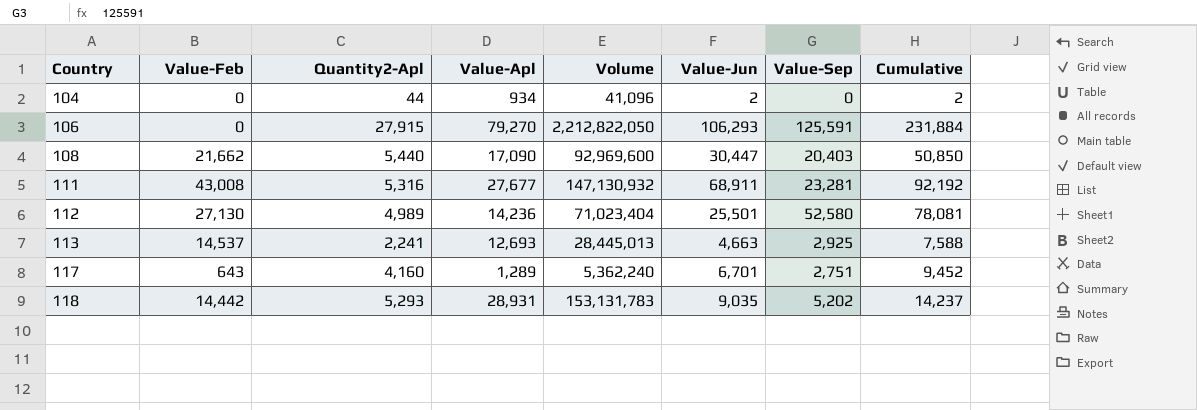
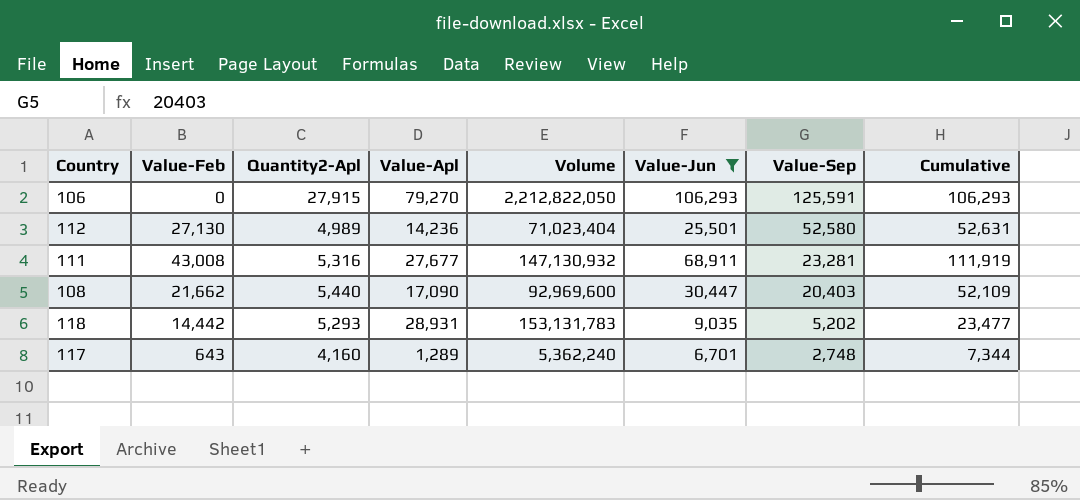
filter: none -> Value-Jun >= 6,701
row order: Country ascending -> Value-Sep descending
column Cumulative | formula: [Value-Jun] + [Value-Sep] -> [Value-Feb] + [Value-Jun]
117 | Value-Sep: 2,751 -> 2,748

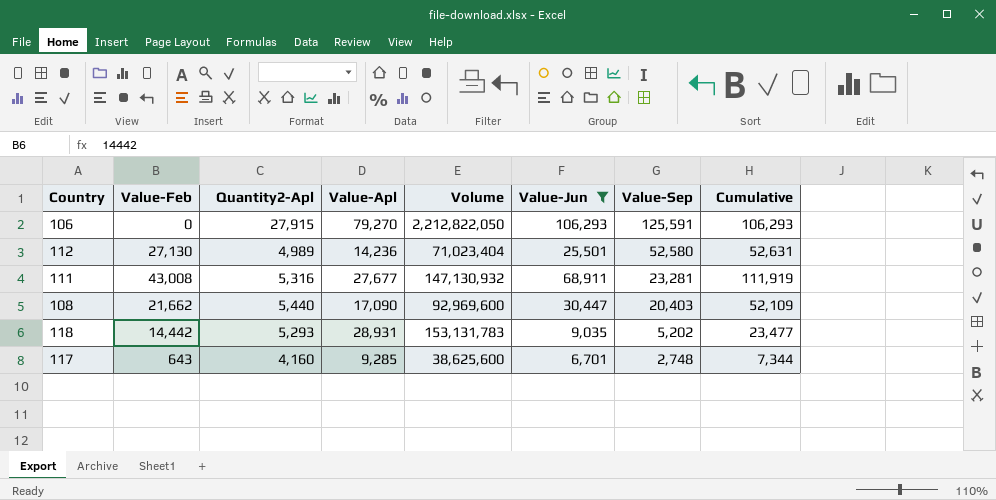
117 | Value-Apl: 1,289 -> 9,285
117 | Volume: 5,362,240 -> 38,625,600

